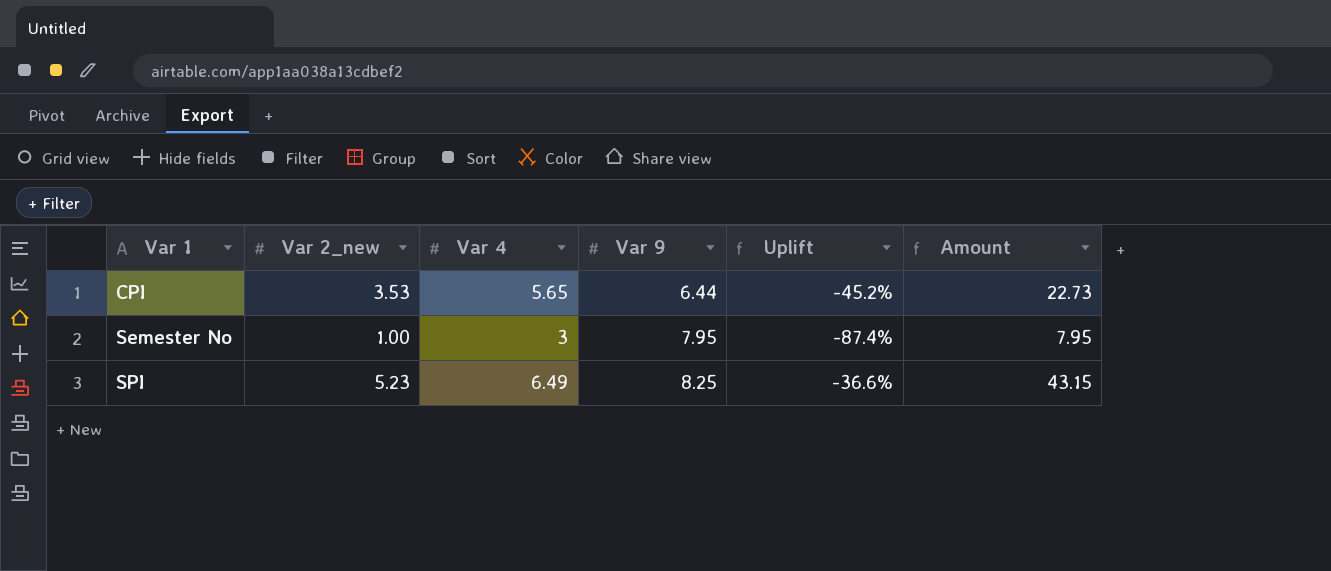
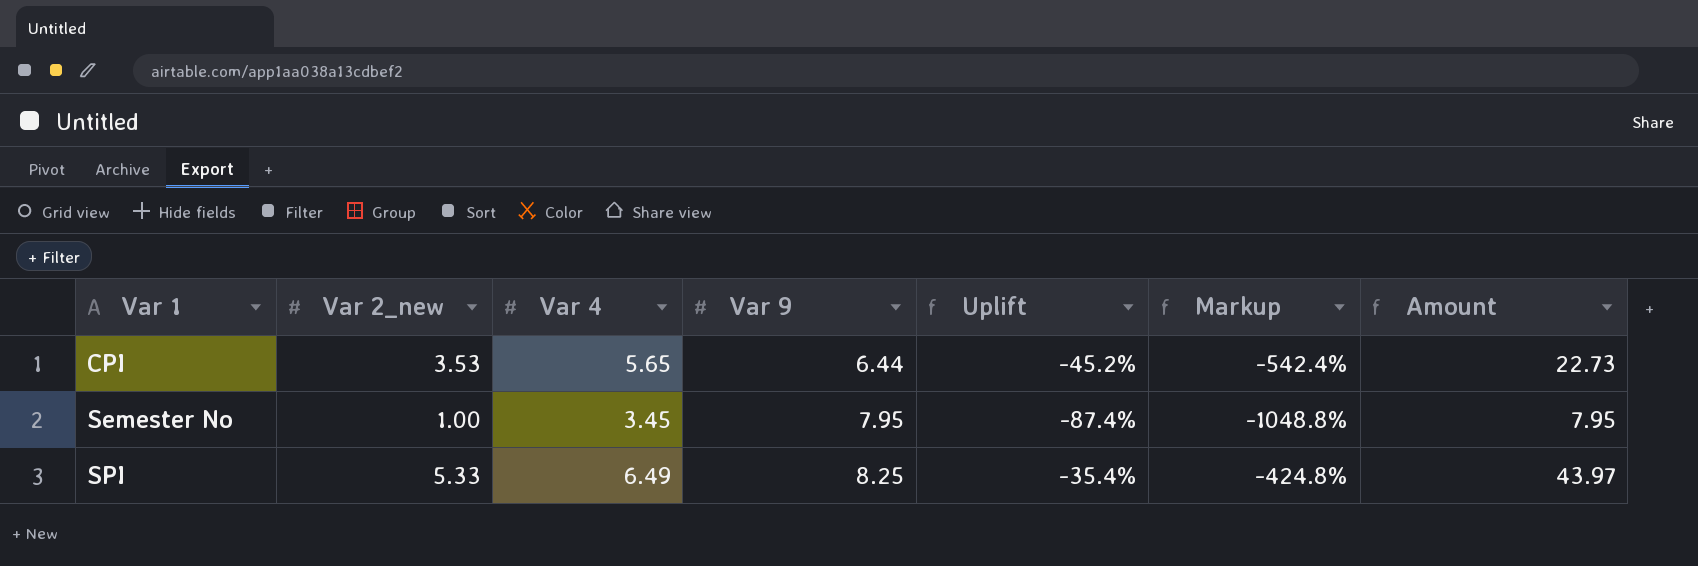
column Markup | formula: none -> [Uplift] * 12
Semester No | Var 4: 3 -> 3.45
SPI | Var 2_new: 5.23 -> 5.33
SPI | Uplift: -36.6% -> -35.4%
SPI | Amount: 43.15 -> 43.97

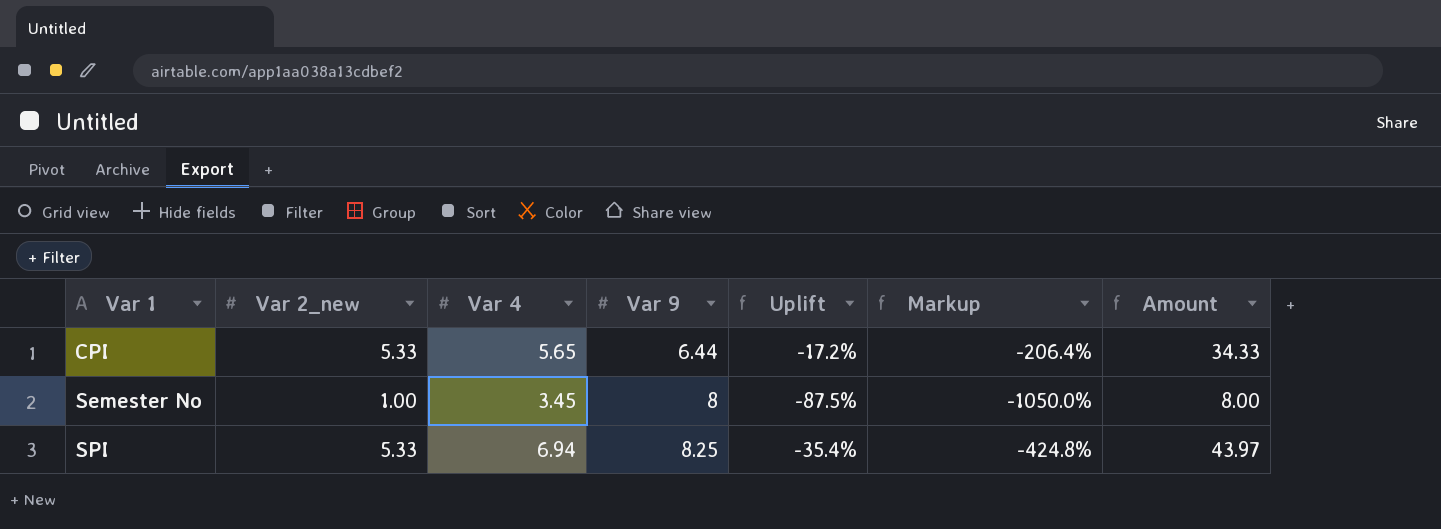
CPI | Var 2_new: 3.53 -> 5.33
CPI | Uplift: -45.2% -> -17.2%
CPI | Markup: -542.4% -> -206.4%
CPI | Amount: 22.73 -> 34.33
Semester No | Var 9: 7.95 -> 8
Semester No | Uplift: -87.4% -> -87.5%
Semester No | Markup: -1048.8% -> -1050.0%
Semester No | Amount: 7.95 -> 8.00
SPI | Var 4: 6.49 -> 6.94

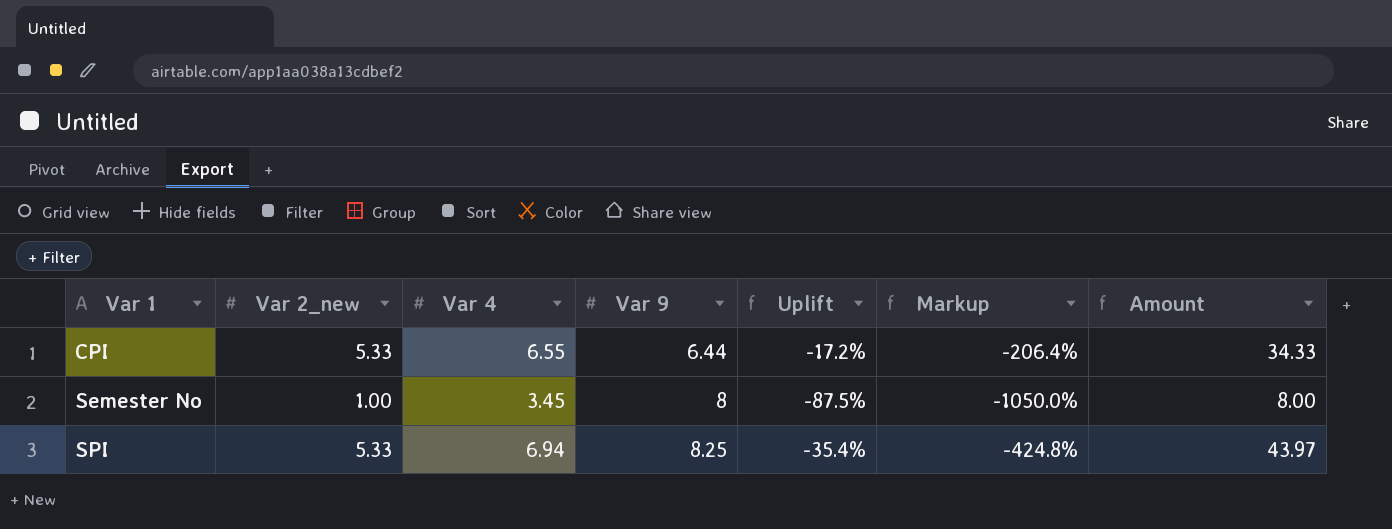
CPI | Var 4: 5.65 -> 6.55

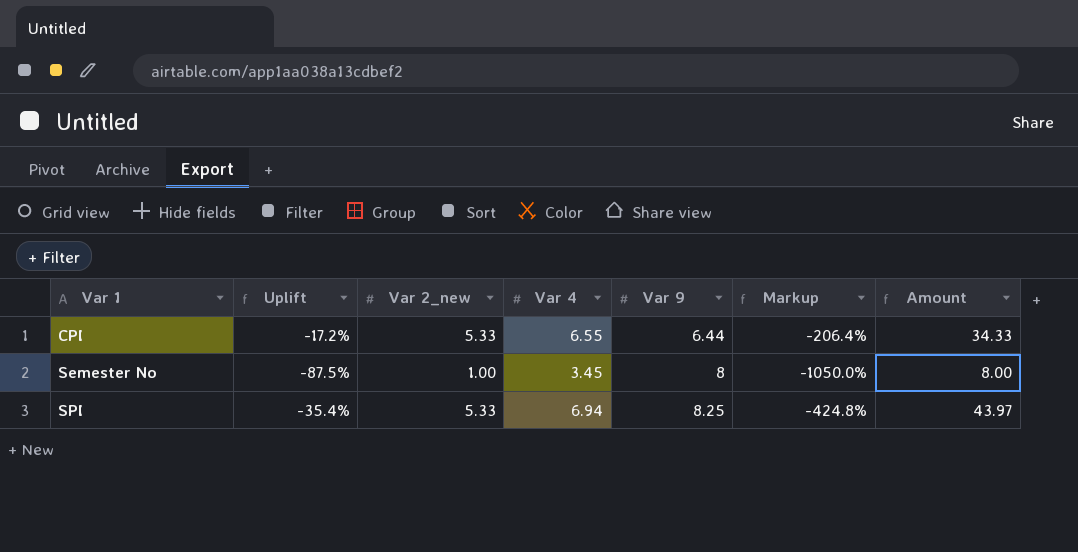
column Uplift | position: 5 -> 2

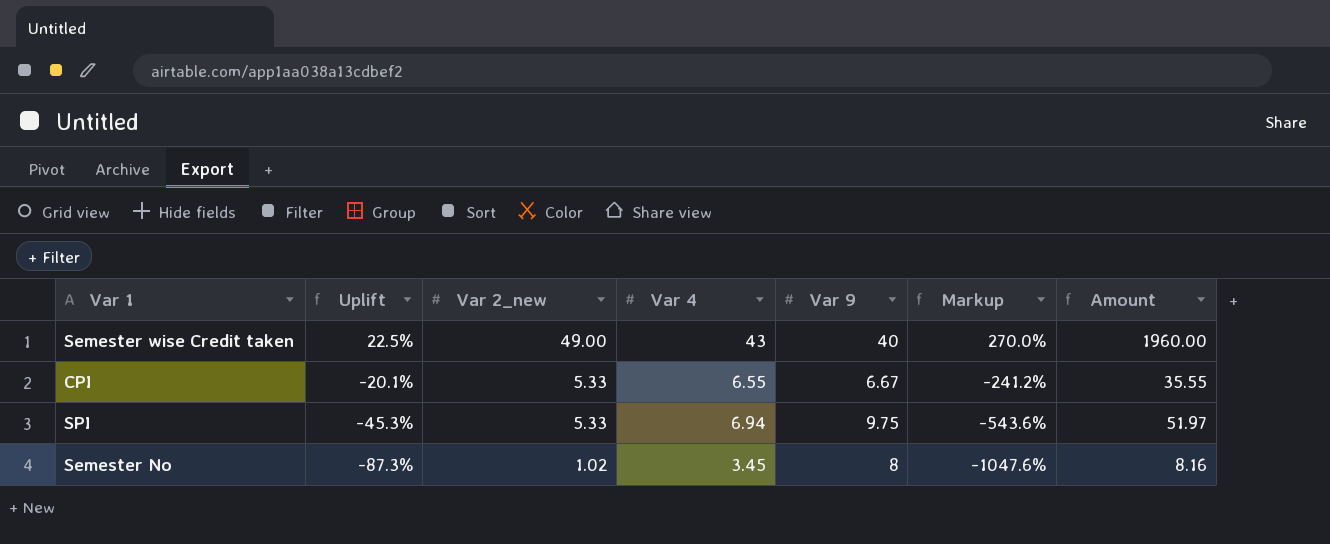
row order: Var 1 ascending -> Uplift descending
row Semester wise Credit taken: none -> 22.5% | 49.00 | 43 | 40 | 270.0% | 1960.00
CPI | Uplift: -17.2% -> -20.1%
CPI | Var 9: 6.44 -> 6.67
CPI | Markup: -206.4% -> -241.2%
CPI | Amount: 34.33 -> 35.55
SPI | Uplift: -35.4% -> -45.3%
SPI | Var 9: 8.25 -> 9.75
SPI | Markup: -424.8% -> -543.6%
SPI | Amount: 43.97 -> 51.97
Semester No | Uplift: -87.5% -> -87.3%
Semester No | Var 2_new: 1.00 -> 1.02
Semester No | Markup: -1050.0% -> -1047.6%
Semester No | Amount: 8.00 -> 8.16

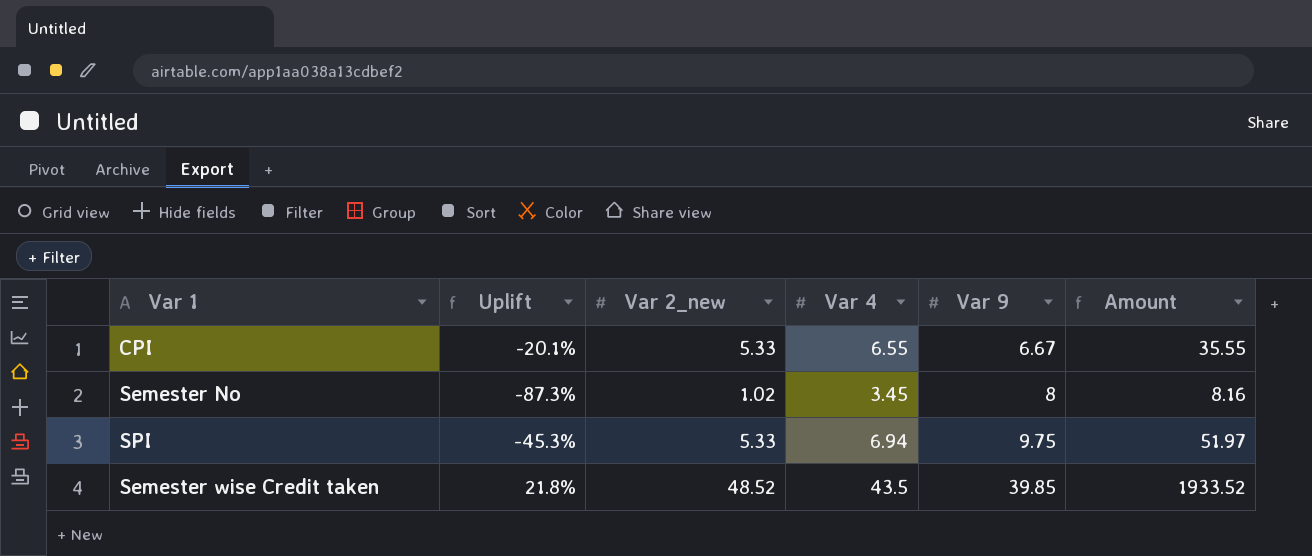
row order: Uplift descending -> Var 9 ascending
column Markup | formula: [Uplift] * 12 -> none
Semester wise Credit taken | Uplift: 22.5% -> 21.8%
Semester wise Credit taken | Var 2_new: 49.00 -> 48.52
Semester wise Credit taken | Var 4: 43 -> 43.5
Semester wise Credit taken | Var 9: 40 -> 39.85
Semester wise Credit taken | Amount: 1960.00 -> 1933.52

